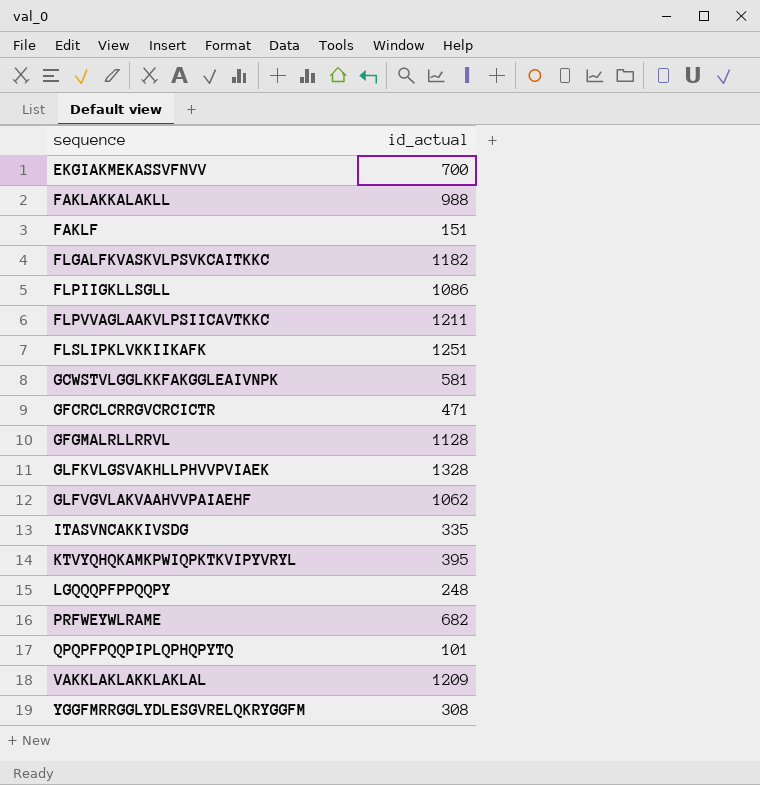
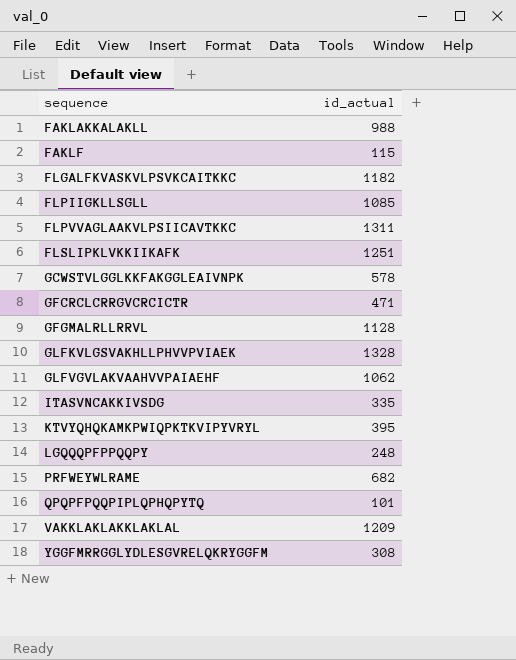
row EKGIAKMEKASSVFNVV: 700 -> none
FAKLF | id_actual: 151 -> 115
FLPIIGKLLSGLL | id_actual: 1086 -> 1085
FLPVVAGLAAKVLPSIICAVTKKC | id_actual: 1211 -> 1311
GCWSTVLGGLKKFAKGGLEAIVNPK | id_actual: 581 -> 578

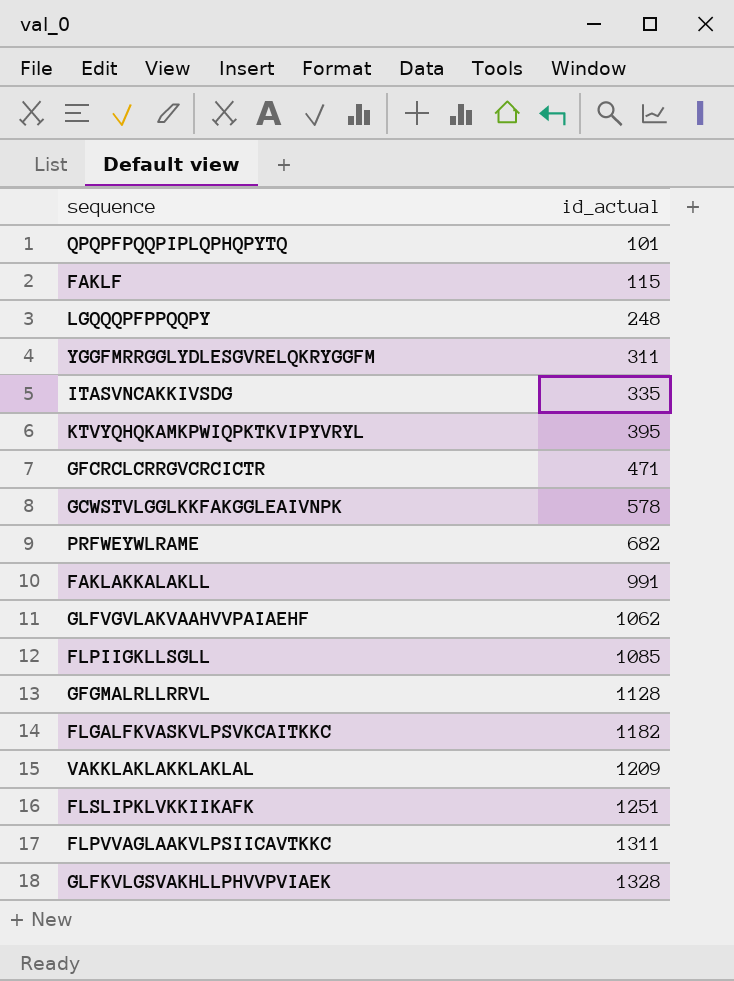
row order: sequence ascending -> id_actual ascending
YGGFMRRGGLYDLESGVRELQKRYGGFM | id_actual: 308 -> 311
FAKLAKKALAKLL | id_actual: 988 -> 991

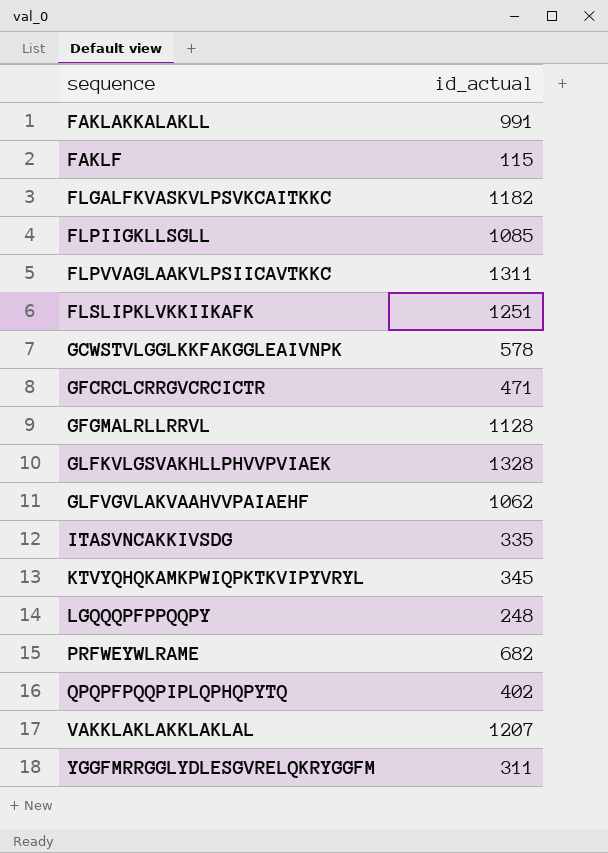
row order: id_actual ascending -> sequence ascending
KTVYQHQKAMKPWIQPKTKVIPYVRYL | id_actual: 395 -> 345
QPQPFPQQPIPLQPHQPYTQ | id_actual: 101 -> 402
VAKKLAKLAKKLAKLAL | id_actual: 1209 -> 1207

